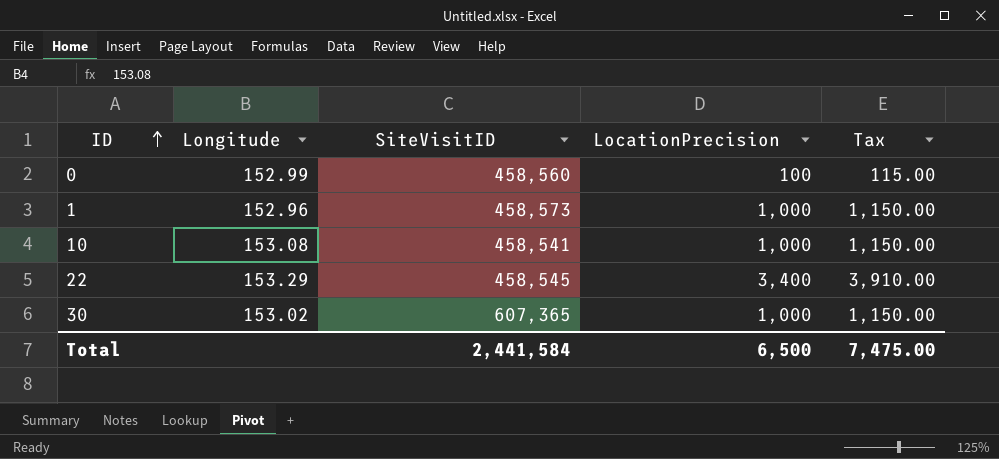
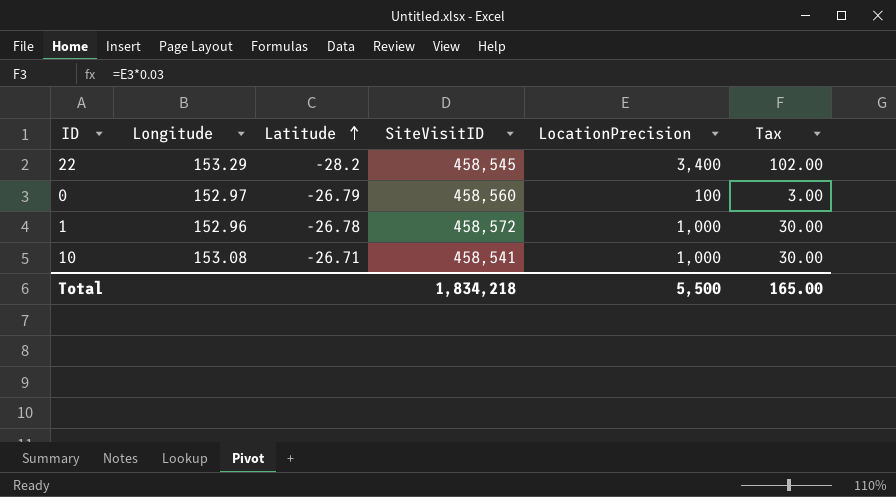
row order: ID ascending -> Latitude ascending
column Latitude | position: none -> 3
column Tax | formula: [LocationPrecision] * 1.15 -> [LocationPrecision] * 0.03
row 30: 153.02 | 607,365 | 1,000 | 1,150.00 -> none
0 | Longitude: 152.99 -> 152.97
1 | SiteVisitID: 458,573 -> 458,572
Total | SiteVisitID: 2,441,584 -> 1,834,218
Total | LocationPrecision: 6,500 -> 5,500
Total | Tax: 7,475.00 -> 165.00

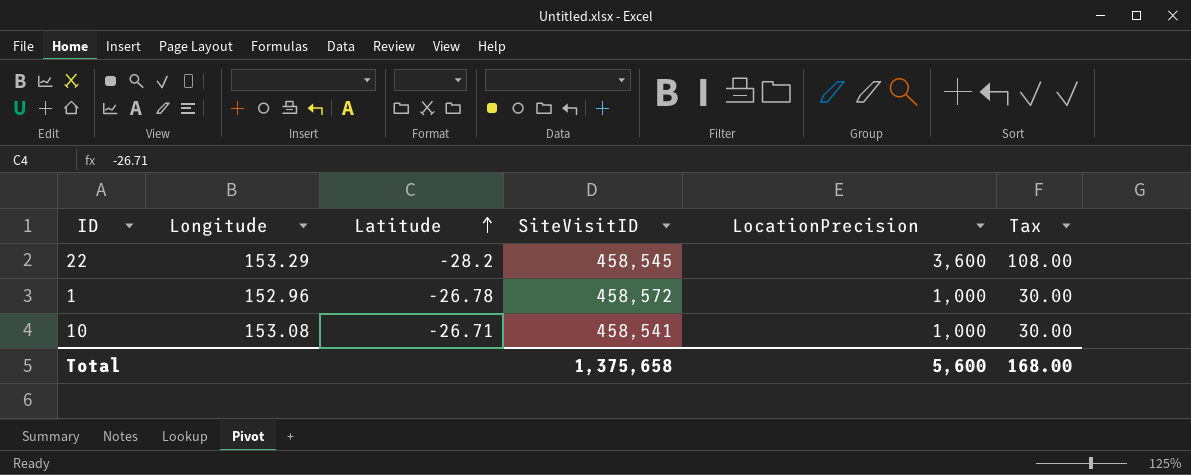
row 0: 152.97 | -26.79 | 458,560 | 100 | 3.00 -> none
22 | LocationPrecision: 3,400 -> 3,600
22 | Tax: 102.00 -> 108.00
Total | SiteVisitID: 1,834,218 -> 1,375,658
Total | LocationPrecision: 5,500 -> 5,600
Total | Tax: 165.00 -> 168.00

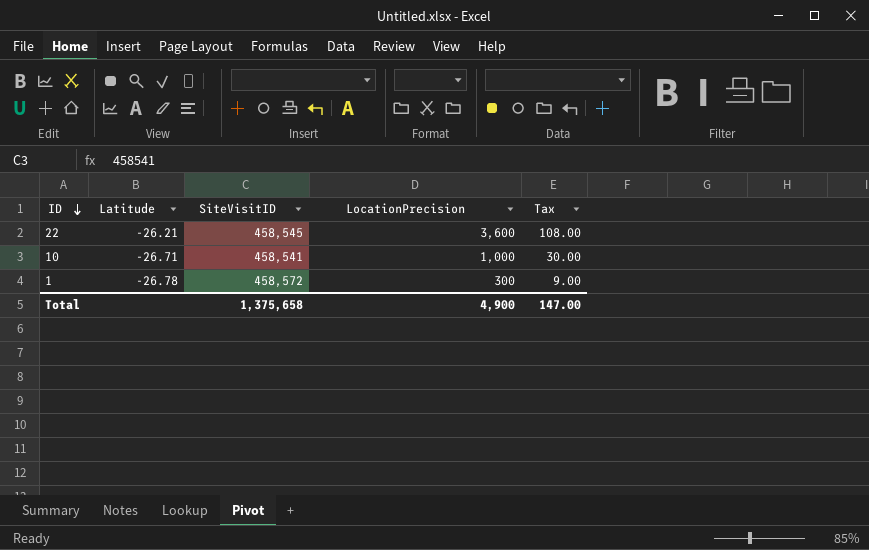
row order: Latitude ascending -> ID descending
column Longitude | position: 2 -> none
22 | Latitude: -28.2 -> -26.21
1 | LocationPrecision: 1,000 -> 300
1 | Tax: 30.00 -> 9.00
Total | LocationPrecision: 5,600 -> 4,900
Total | Tax: 168.00 -> 147.00

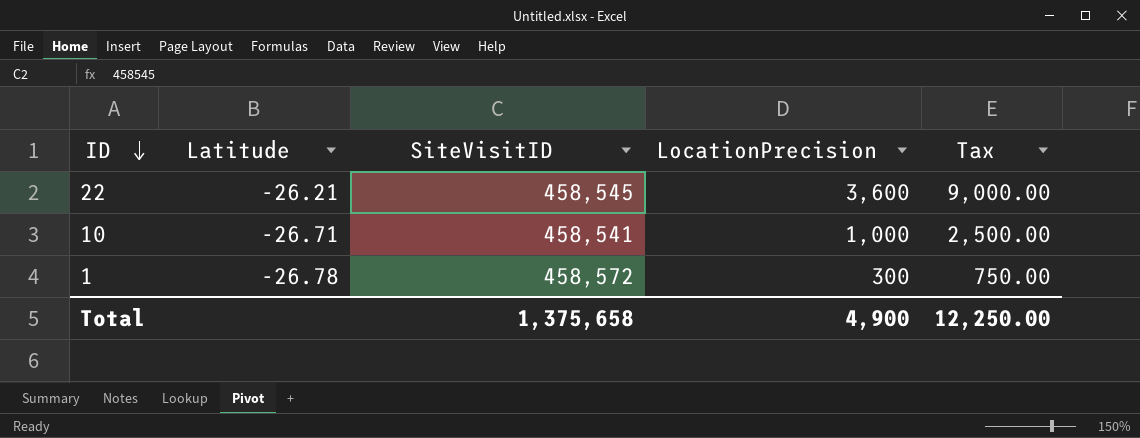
column Tax | formula: [LocationPrecision] * 0.03 -> [LocationPrecision] * 2.5
Total | Tax: 147.00 -> 12,250.00

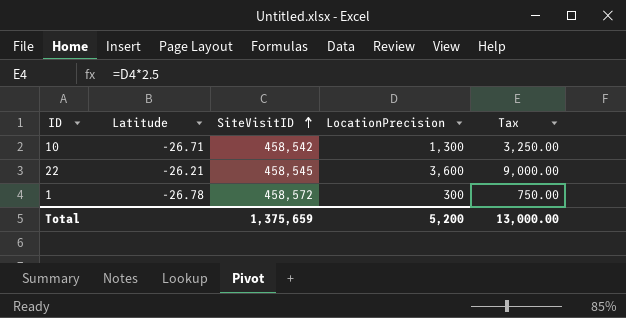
row order: ID descending -> SiteVisitID ascending
10 | SiteVisitID: 458,541 -> 458,542
10 | LocationPrecision: 1,000 -> 1,300
10 | Tax: 2,500.00 -> 3,250.00
Total | SiteVisitID: 1,375,658 -> 1,375,659
Total | LocationPrecision: 4,900 -> 5,200
Total | Tax: 12,250.00 -> 13,000.00

